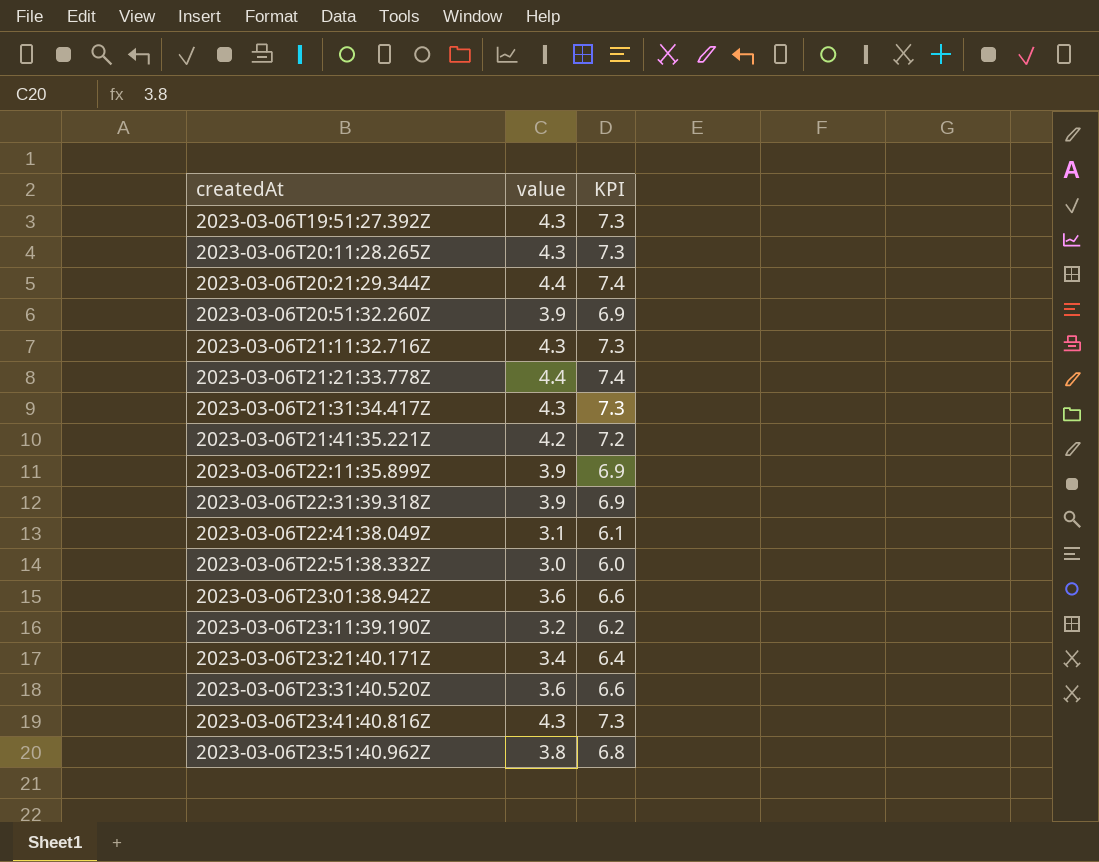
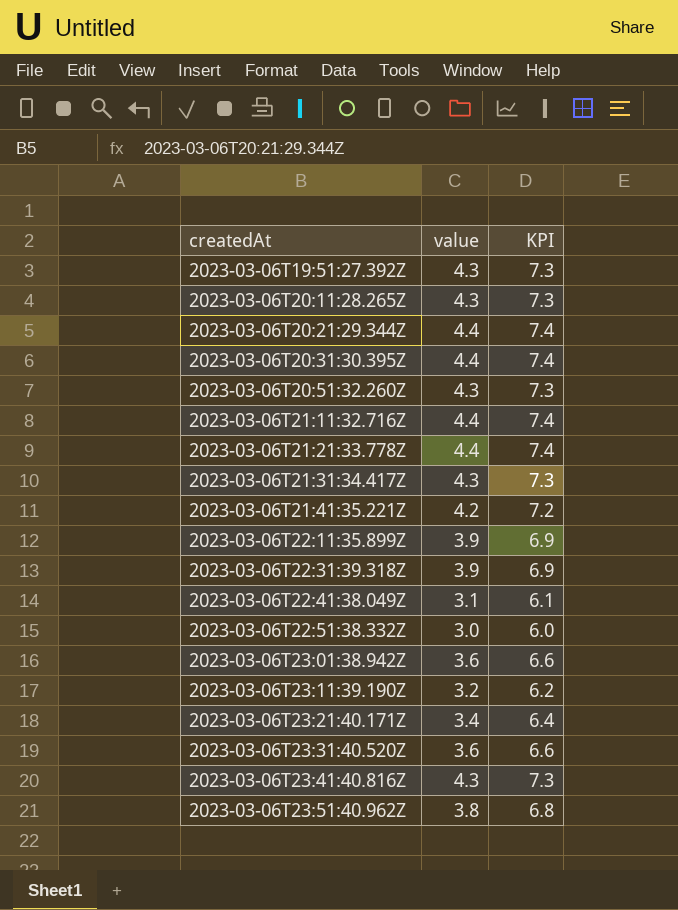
row 2023-03-06T20:31:30.395Z: none -> 4.4 | 7.4
2023-03-06T20:51:32.260Z | value: 3.9 -> 4.3
2023-03-06T20:51:32.260Z | KPI: 6.9 -> 7.3
2023-03-06T21:11:32.716Z | value: 4.3 -> 4.4
2023-03-06T21:11:32.716Z | KPI: 7.3 -> 7.4

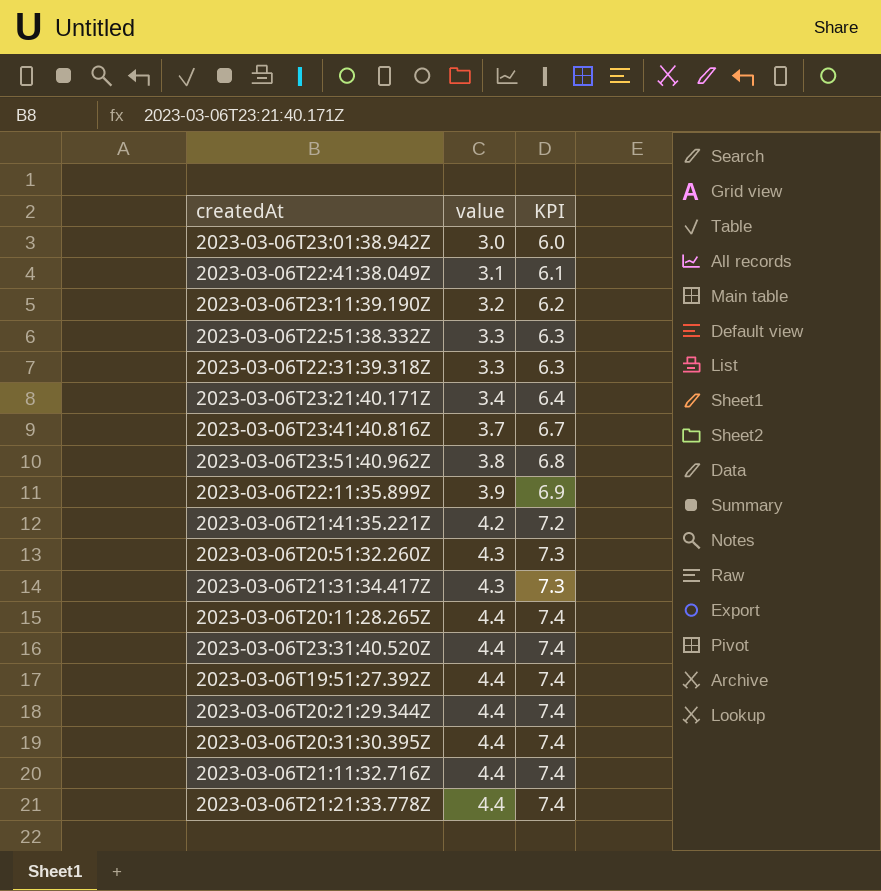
row order: createdAt ascending -> value ascending
2023-03-06T23:01:38.942Z | value: 3.6 -> 3.0
2023-03-06T23:01:38.942Z | KPI: 6.6 -> 6.0
2023-03-06T22:51:38.332Z | value: 3.0 -> 3.3
2023-03-06T22:51:38.332Z | KPI: 6.0 -> 6.3
2023-03-06T22:31:39.318Z | value: 3.9 -> 3.3
2023-03-06T22:31:39.318Z | KPI: 6.9 -> 6.3
2023-03-06T23:41:40.816Z | value: 4.3 -> 3.7
2023-03-06T23:41:40.816Z | KPI: 7.3 -> 6.7
2023-03-06T20:11:28.265Z | value: 4.3 -> 4.4
2023-03-06T20:11:28.265Z | KPI: 7.3 -> 7.4
2023-03-06T23:31:40.520Z | value: 3.6 -> 4.4
2023-03-06T23:31:40.520Z | KPI: 6.6 -> 7.4
2023-03-06T19:51:27.392Z | value: 4.3 -> 4.4
2023-03-06T19:51:27.392Z | KPI: 7.3 -> 7.4

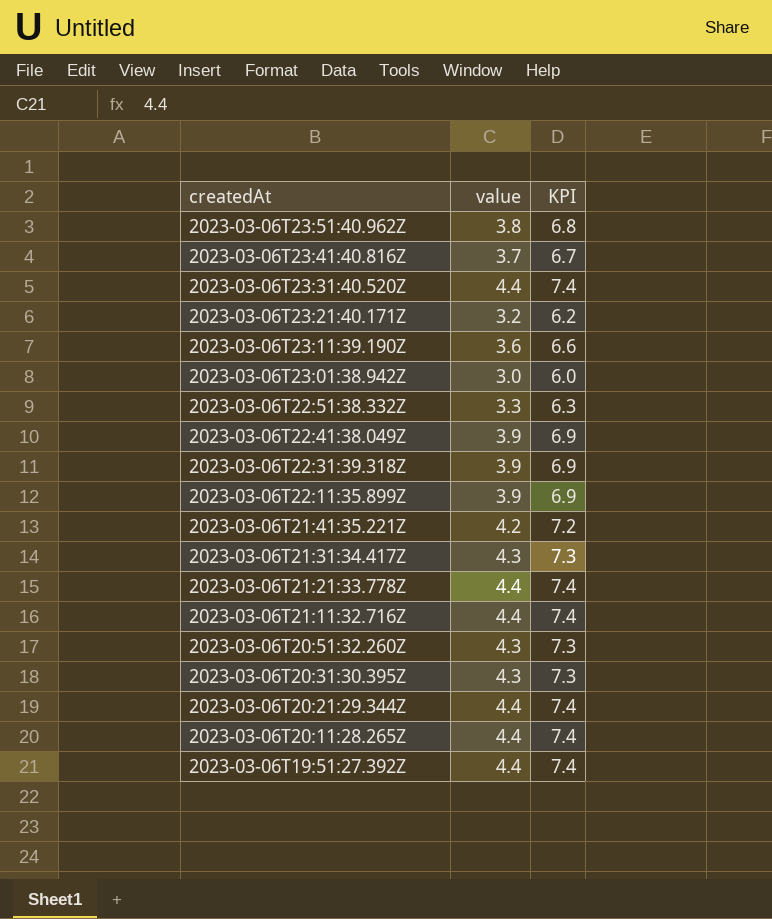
row order: value ascending -> createdAt descending
2023-03-06T23:21:40.171Z | value: 3.4 -> 3.2
2023-03-06T23:21:40.171Z | KPI: 6.4 -> 6.2
2023-03-06T23:11:39.190Z | value: 3.2 -> 3.6
2023-03-06T23:11:39.190Z | KPI: 6.2 -> 6.6
2023-03-06T22:41:38.049Z | value: 3.1 -> 3.9
2023-03-06T22:41:38.049Z | KPI: 6.1 -> 6.9
2023-03-06T22:31:39.318Z | value: 3.3 -> 3.9
2023-03-06T22:31:39.318Z | KPI: 6.3 -> 6.9
2023-03-06T20:31:30.395Z | value: 4.4 -> 4.3
2023-03-06T20:31:30.395Z | KPI: 7.4 -> 7.3

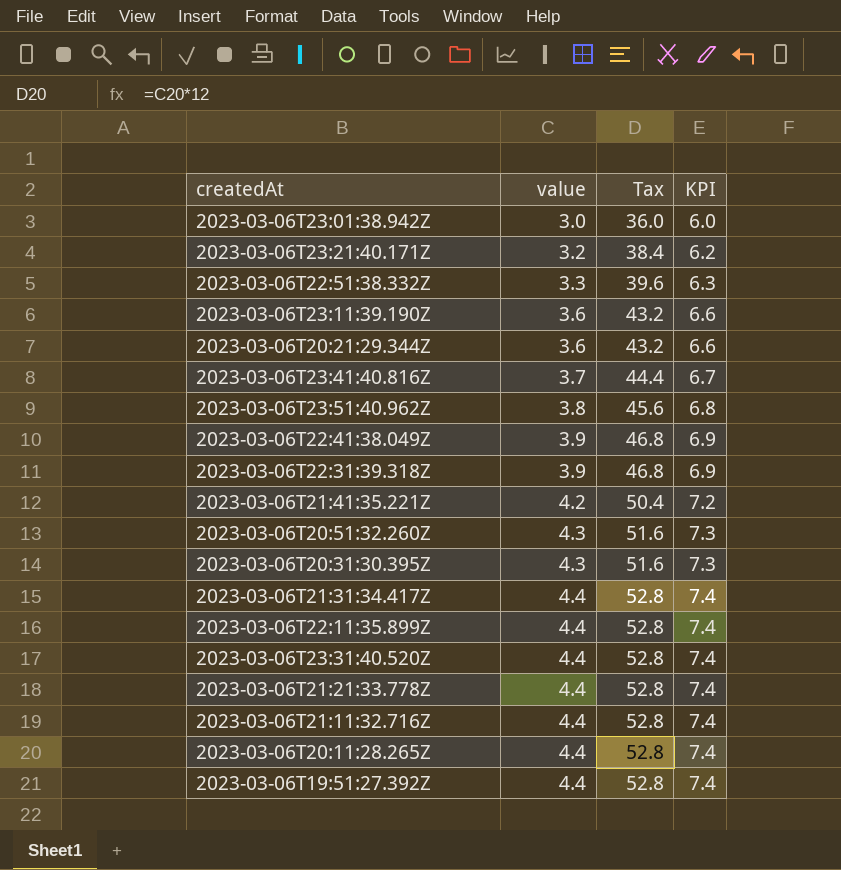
row order: createdAt descending -> value ascending
column Tax | formula: none -> [value] * 12
2023-03-06T20:21:29.344Z | value: 4.4 -> 3.6
2023-03-06T20:21:29.344Z | KPI: 7.4 -> 6.6
2023-03-06T21:31:34.417Z | value: 4.3 -> 4.4
2023-03-06T21:31:34.417Z | KPI: 7.3 -> 7.4
2023-03-06T22:11:35.899Z | value: 3.9 -> 4.4
2023-03-06T22:11:35.899Z | KPI: 6.9 -> 7.4

